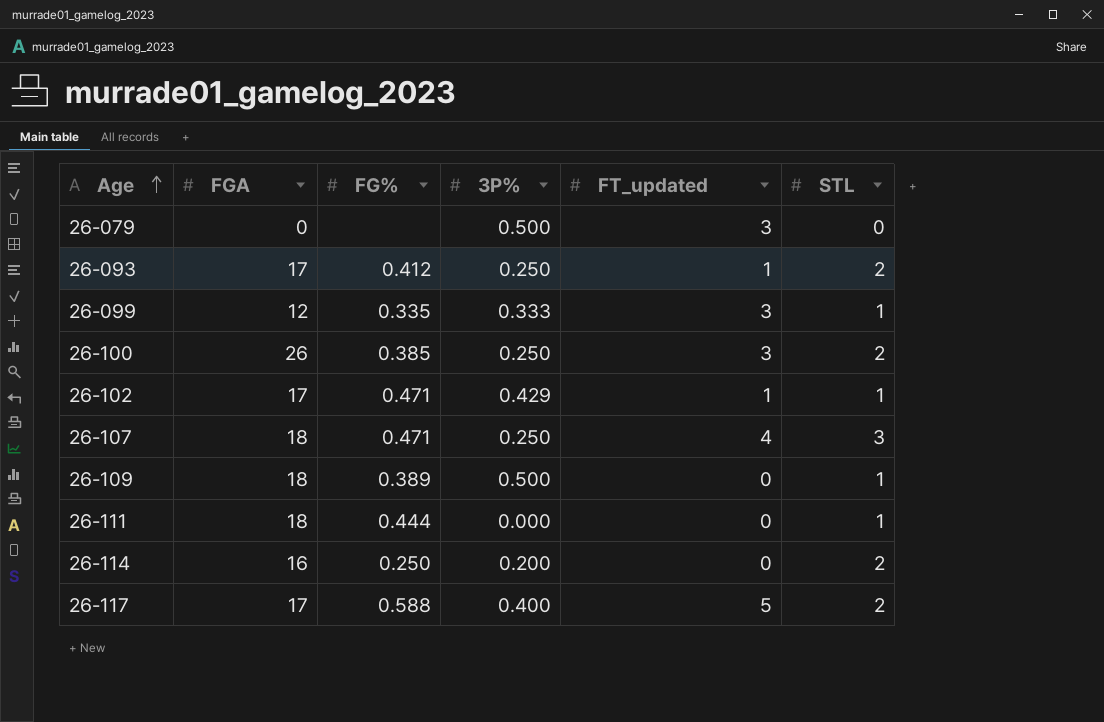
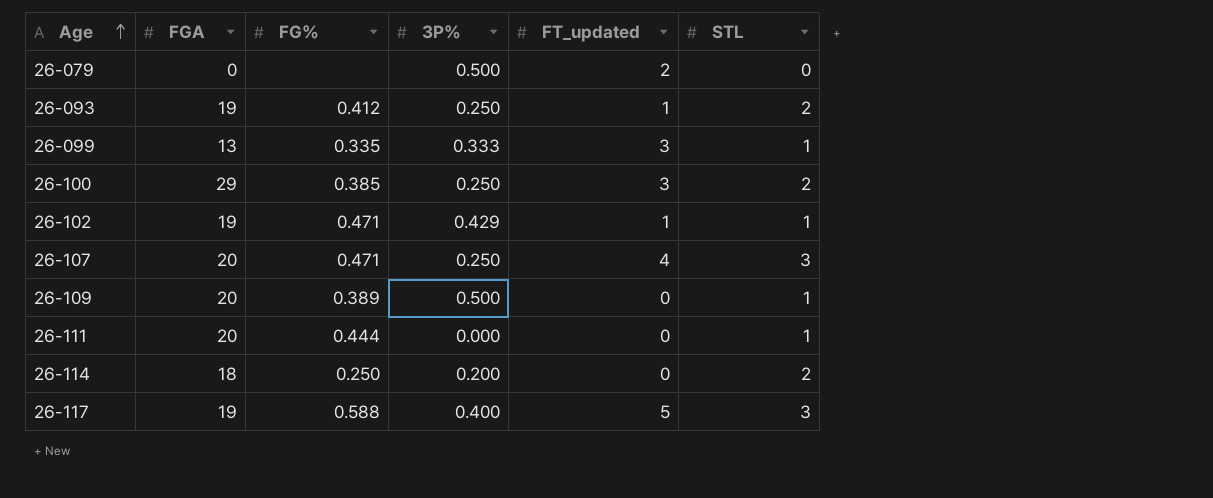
26-079 | FT_updated: 3 -> 2
26-093 | FGA: 17 -> 19
26-099 | FGA: 12 -> 13
26-100 | FGA: 26 -> 29
26-102 | FGA: 17 -> 19
26-107 | FGA: 18 -> 20
26-109 | FGA: 18 -> 20
26-111 | FGA: 18 -> 20
26-114 | FGA: 16 -> 18
26-117 | FGA: 17 -> 19
26-117 | STL: 2 -> 3

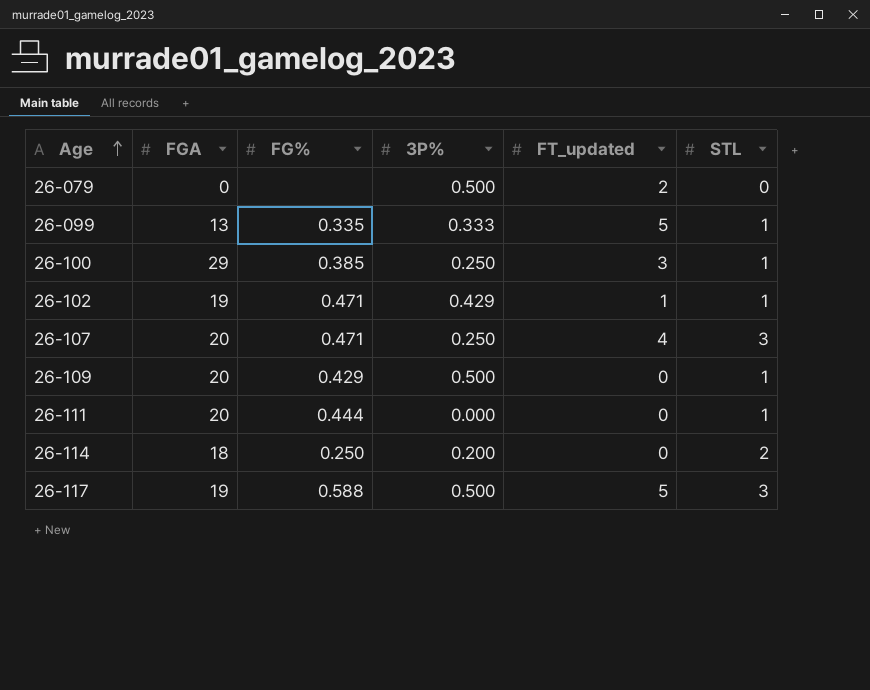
row 26-093: 19 | 0.412 | 0.250 | 1 | 2 -> none
26-099 | FT_updated: 3 -> 5
26-100 | STL: 2 -> 1
26-109 | FG%: 0.389 -> 0.429
26-117 | 3P%: 0.400 -> 0.500

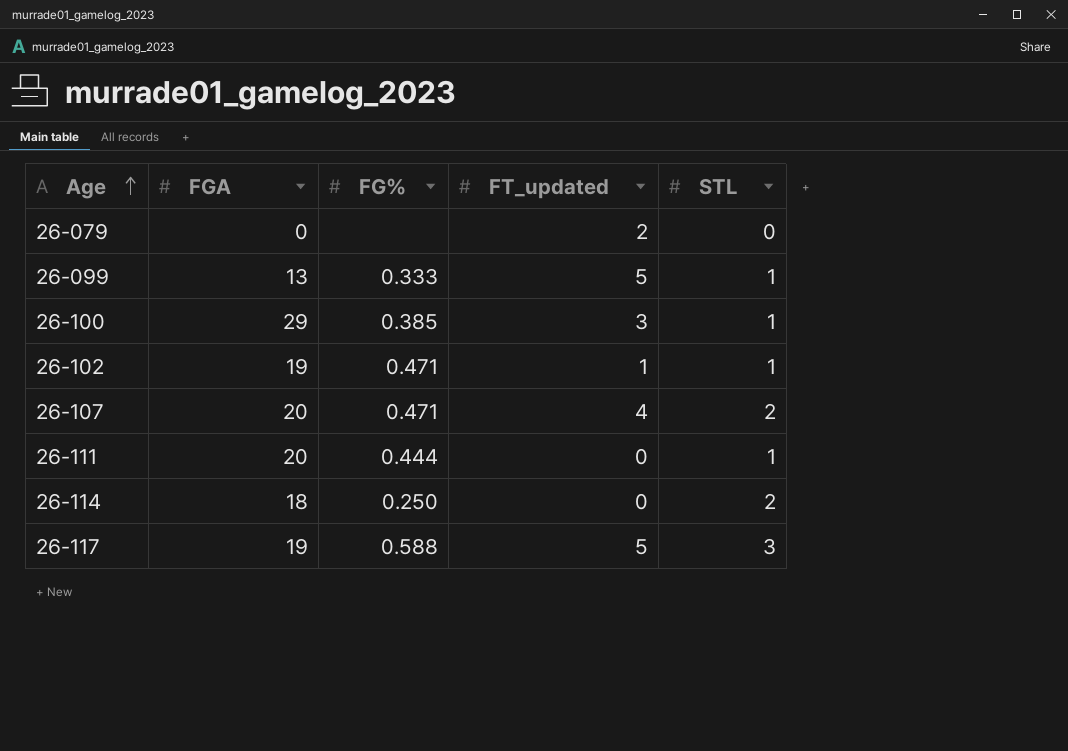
column 3P% | position: 4 -> none
row 26-109: 20 | 0.429 | 0.500 | 0 | 1 -> none
26-099 | FG%: 0.335 -> 0.333
26-107 | STL: 3 -> 2

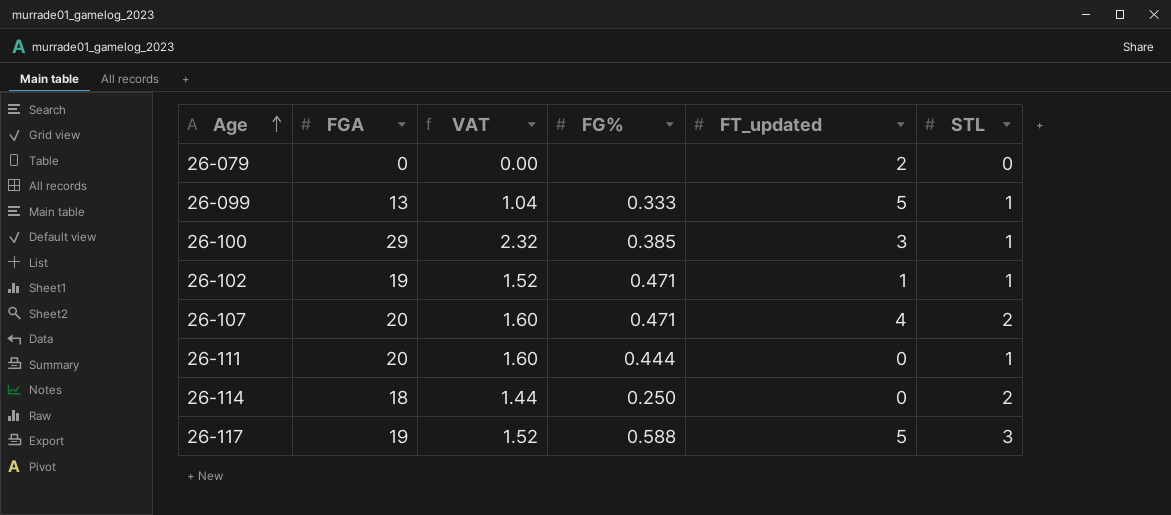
column VAT | formula: none -> [FGA] * 0.08

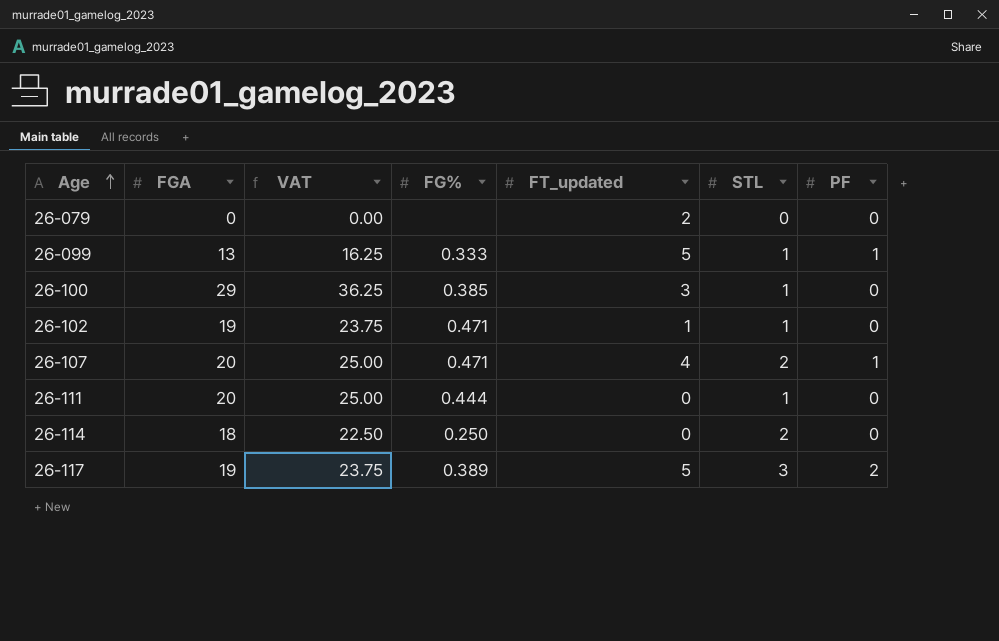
column VAT | formula: [FGA] * 0.08 -> [FGA] * 1.25
column PF | position: none -> 7
26-117 | FG%: 0.588 -> 0.389

